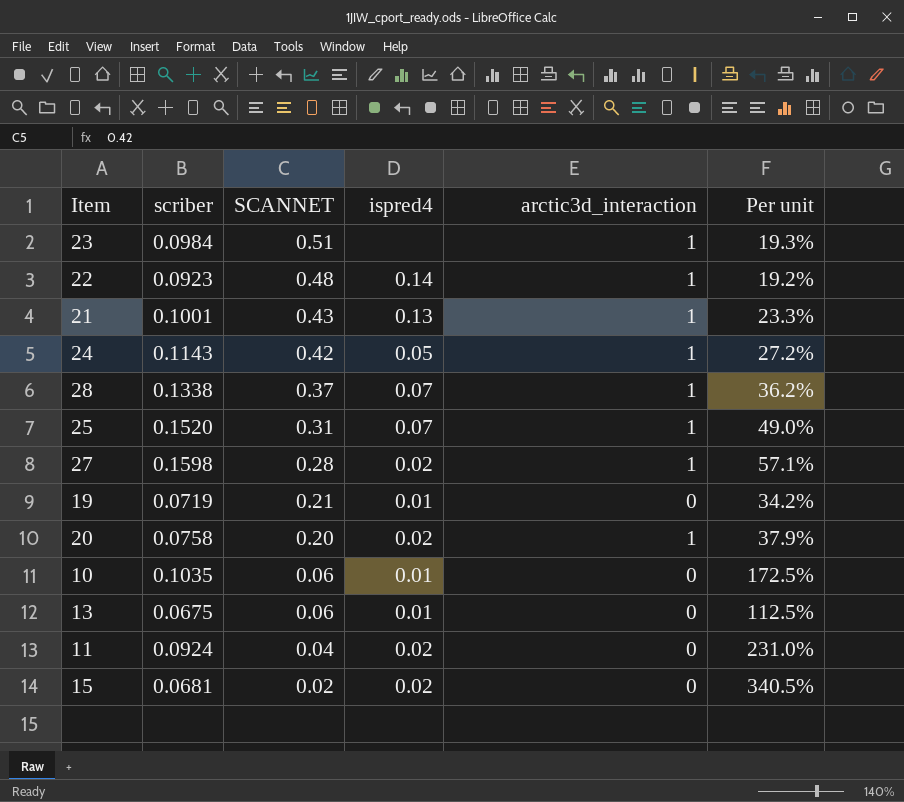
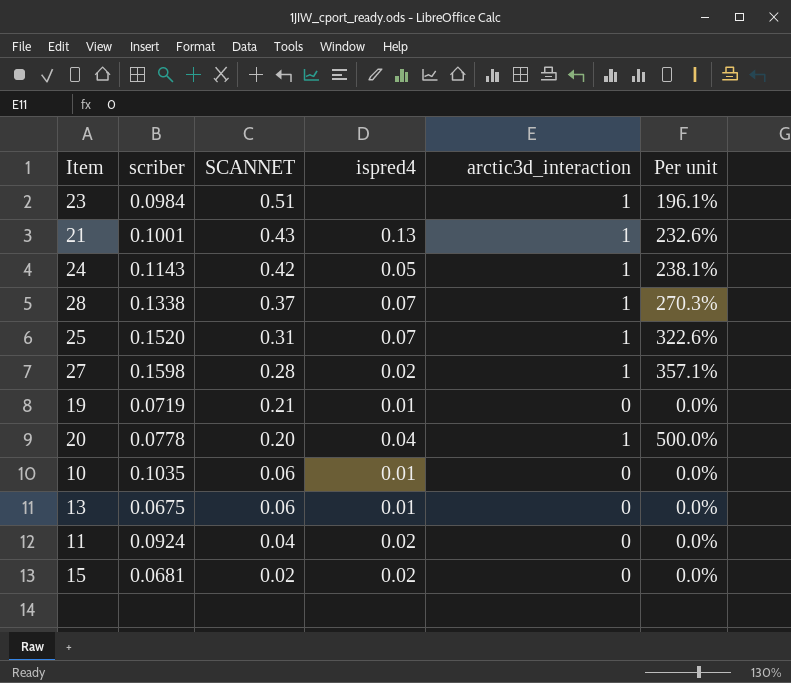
column Per unit | formula: [scriber] / [SCANNET] -> [arctic3d_interaction] / [SCANNET]
row 22: 0.0923 | 0.48 | 0.14 | 1 | 19.2% -> none
20 | scriber: 0.0758 -> 0.0778
20 | ispred4: 0.02 -> 0.04

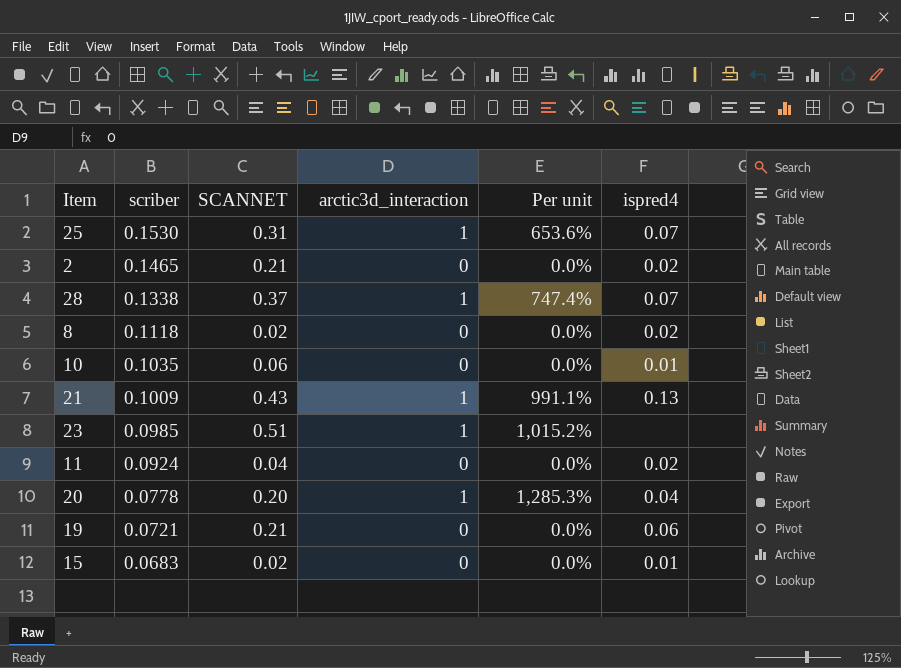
row order: SCANNET descending -> scriber descending
column Per unit | formula: [arctic3d_interaction] / [SCANNET] -> [arctic3d_interaction] / [scriber]
column ispred4 | position: 4 -> 6
row 24: 0.1143 | 0.42 | 0.05 | 1 | 238.1% -> none
row 27: 0.1598 | 0.28 | 0.02 | 1 | 357.1% -> none
row 13: 0.0675 | 0.06 | 0.01 | 0 | 0.0% -> none
25 | scriber: 0.1520 -> 0.1530
row 2: none -> 0.1465 | 0.21 | 0 | 0.0% | 0.02
row 8: none -> 0.1118 | 0.02 | 0 | 0.0% | 0.02
21 | scriber: 0.1001 -> 0.1009
23 | scriber: 0.0984 -> 0.0985
19 | scriber: 0.0719 -> 0.0721
19 | ispred4: 0.01 -> 0.06
15 | scriber: 0.0681 -> 0.0683
15 | ispred4: 0.02 -> 0.01

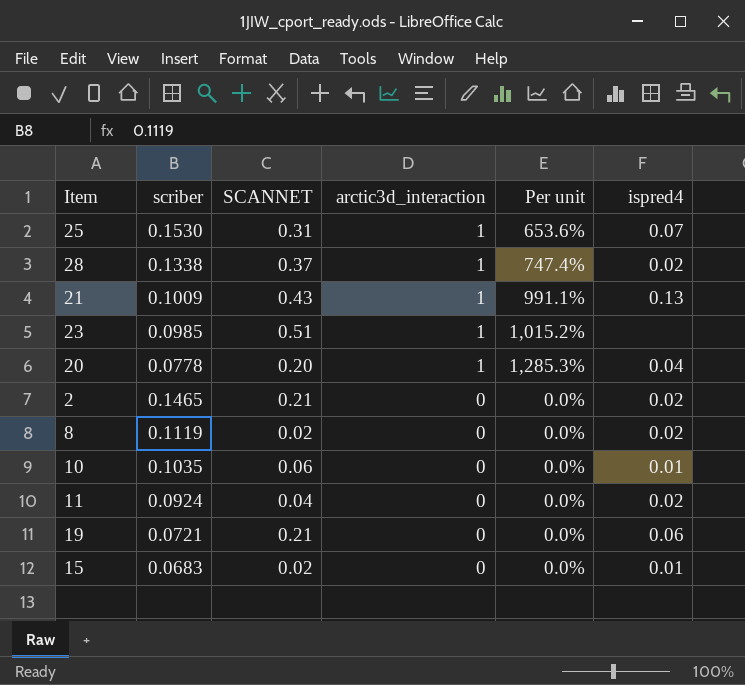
row order: scriber descending -> arctic3d_interaction descending
28 | ispred4: 0.07 -> 0.02
8 | scriber: 0.1118 -> 0.1119

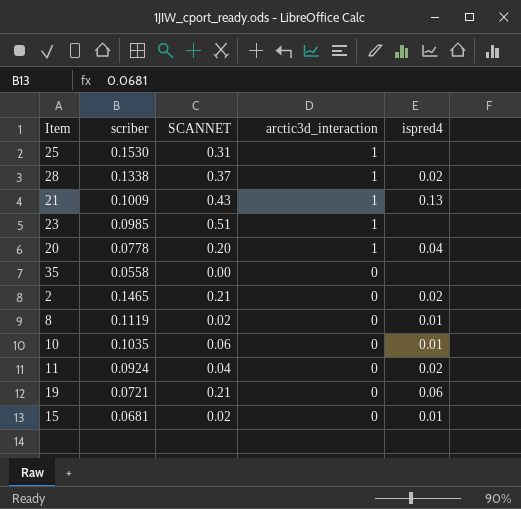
column Per unit | formula: [arctic3d_interaction] / [scriber] -> none
25 | ispred4: 0.07 -> none
row 35: none -> 0.0558 | 0.00 | 0 | none
8 | ispred4: 0.02 -> 0.01
15 | scriber: 0.0683 -> 0.0681

